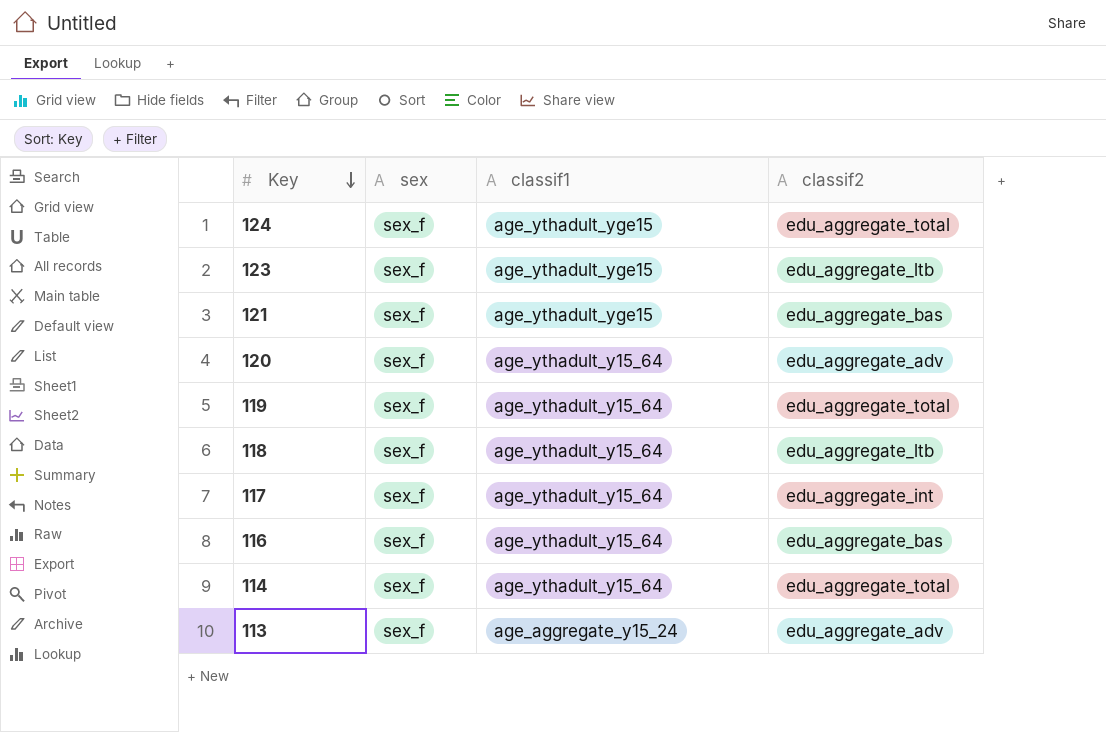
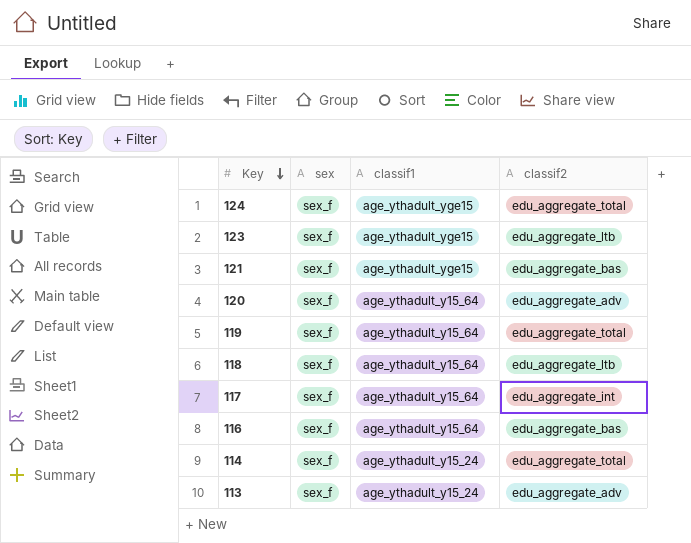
114 | classif1: age_ythadult_y15_64 -> age_ythadult_y15_24
113 | classif1: age_aggregate_y15_24 -> age_ythadult_y15_24

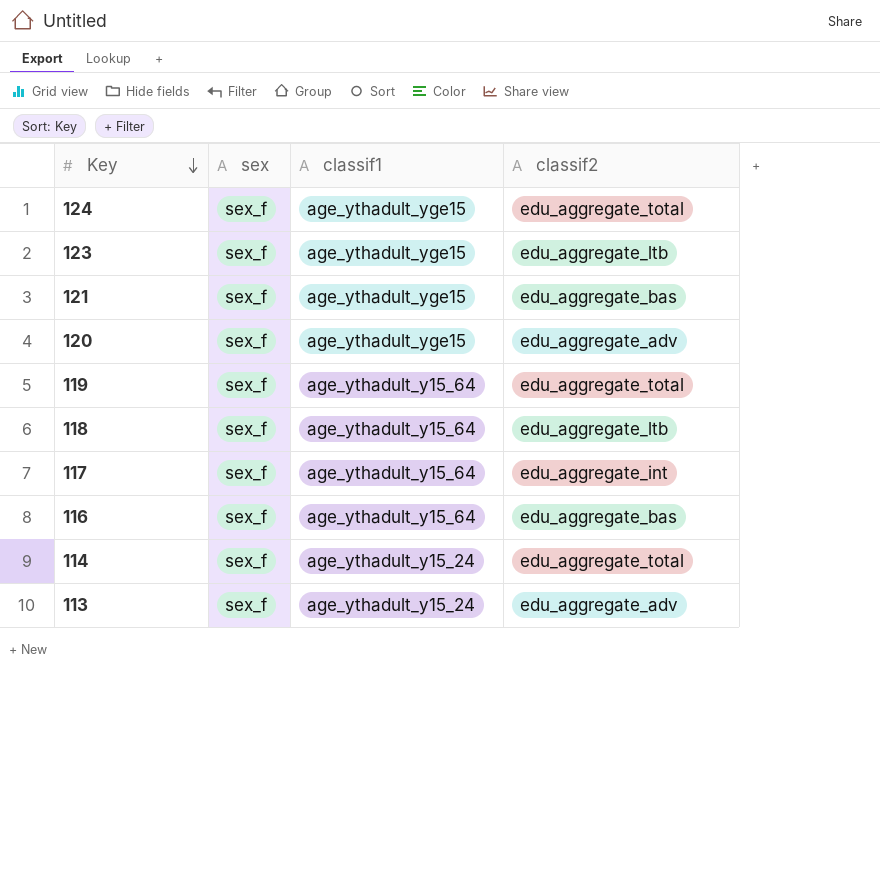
120 | classif1: age_ythadult_y15_64 -> age_ythadult_yge15

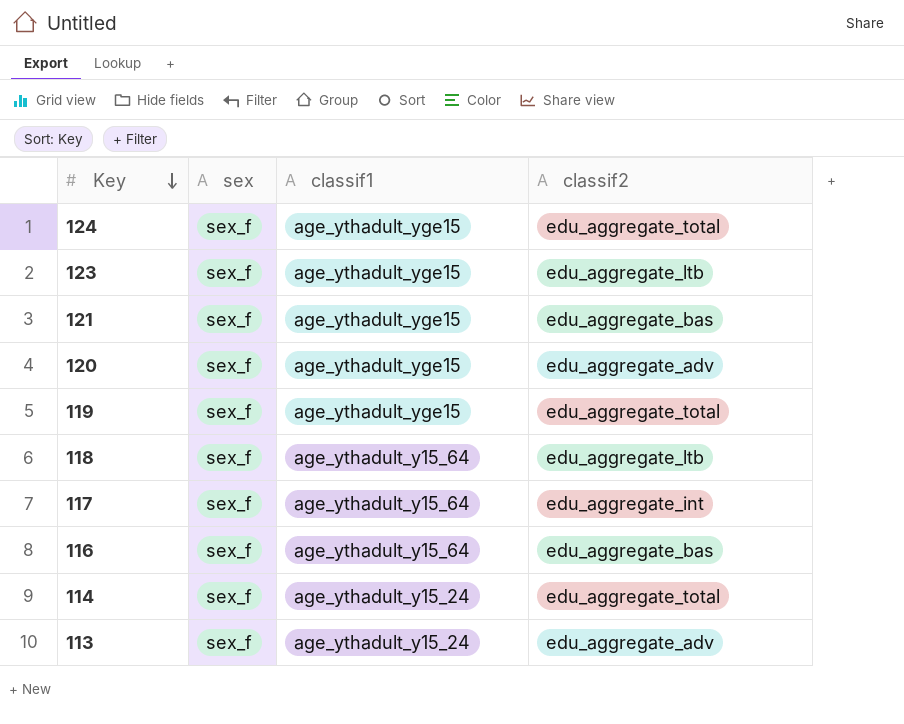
119 | classif1: age_ythadult_y15_64 -> age_ythadult_yge15

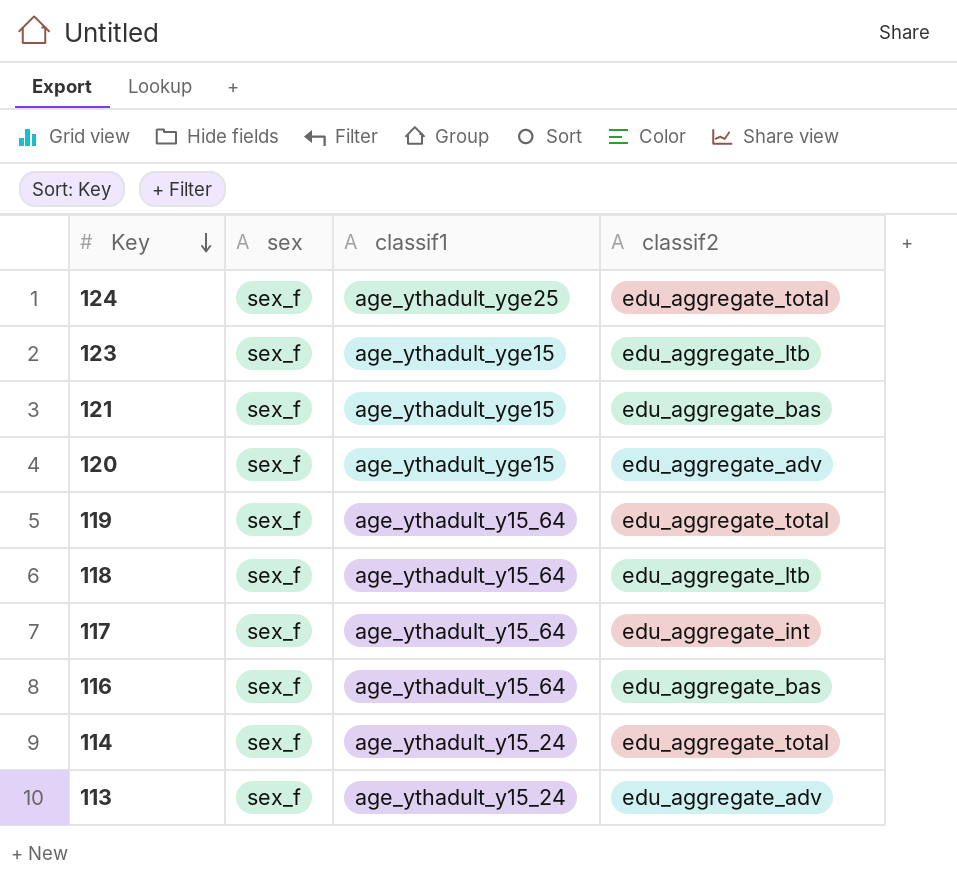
124 | classif1: age_ythadult_yge15 -> age_ythadult_yge25
119 | classif1: age_ythadult_yge15 -> age_ythadult_y15_64

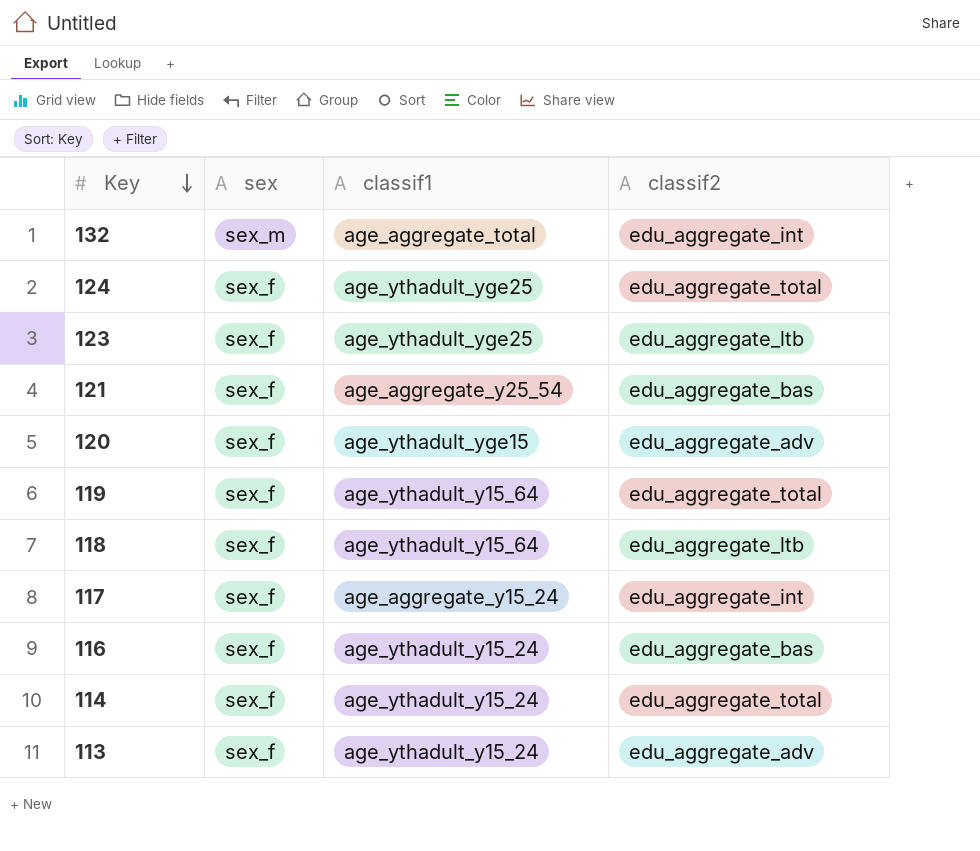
row 132: none -> sex_m | age_aggregate_total | edu_aggregate_int
123 | classif1: age_ythadult_yge15 -> age_ythadult_yge25
121 | classif1: age_ythadult_yge15 -> age_aggregate_y25_54
117 | classif1: age_ythadult_y15_64 -> age_aggregate_y15_24
116 | classif1: age_ythadult_y15_64 -> age_ythadult_y15_24

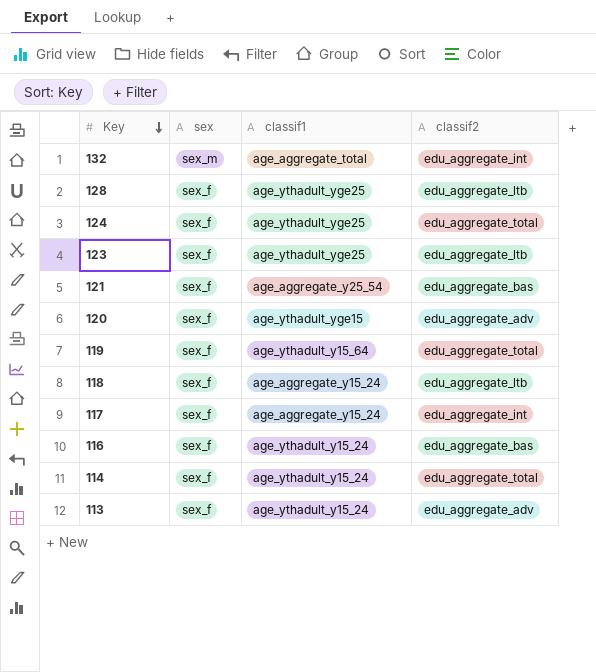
row 128: none -> sex_f | age_ythadult_yge25 | edu_aggregate_ltb
118 | classif1: age_ythadult_y15_64 -> age_aggregate_y15_24

